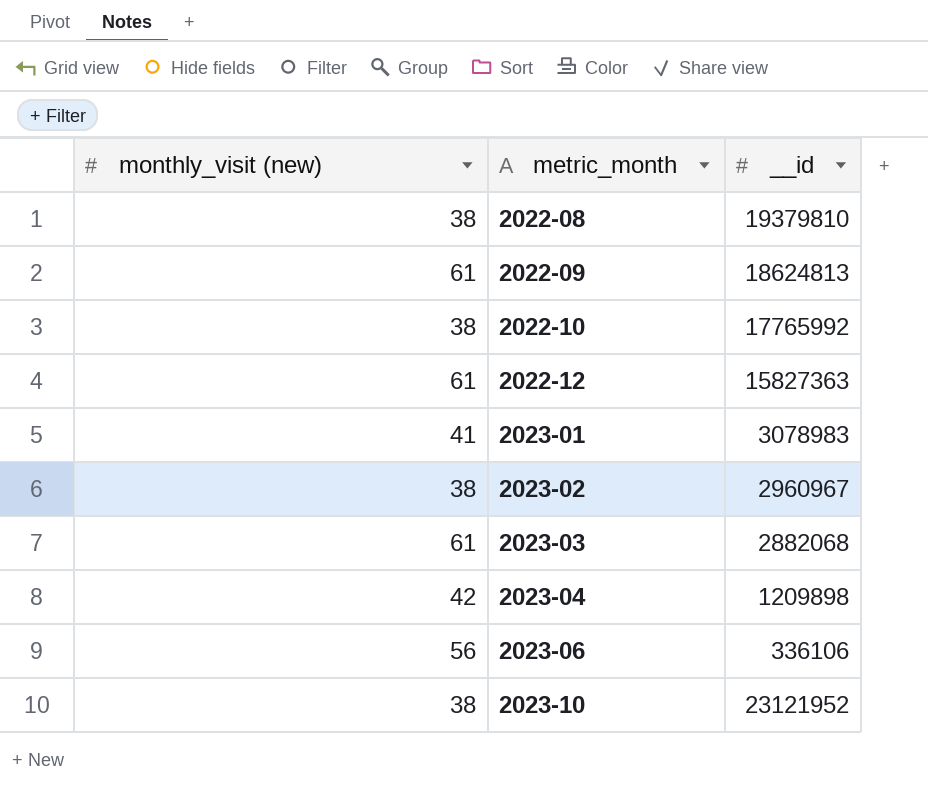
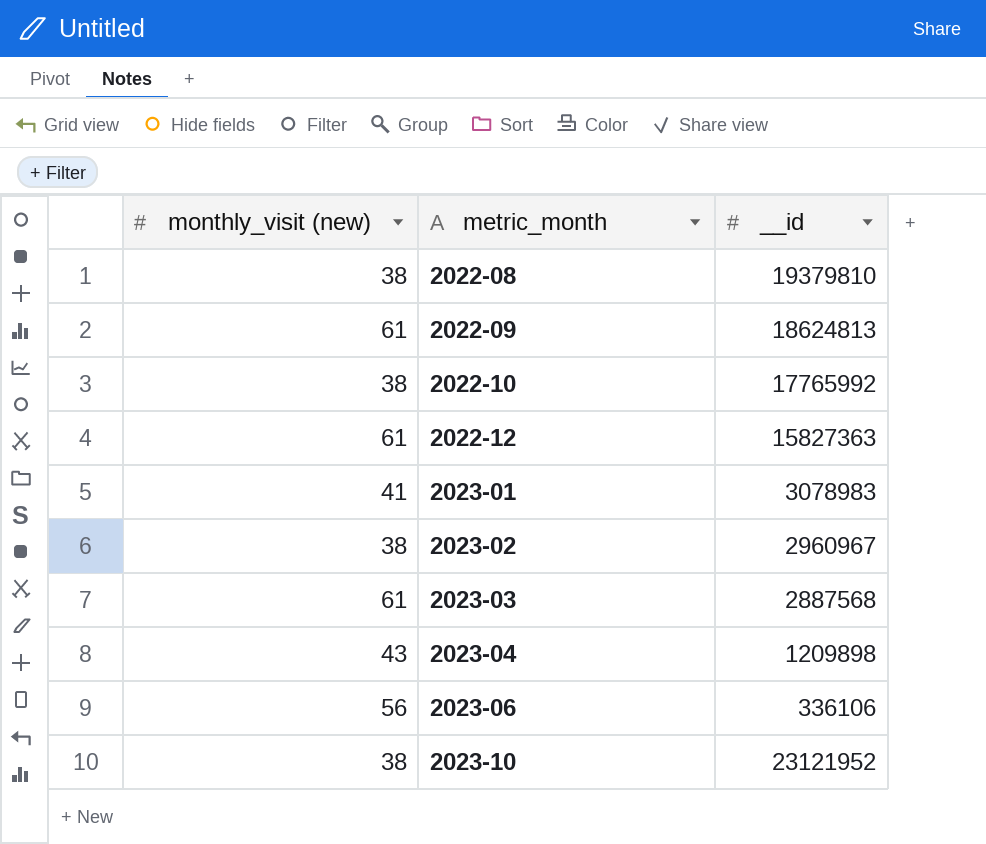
2023-03 | __id: 2882068 -> 2887568
2023-04 | monthly_visit (new): 42 -> 43

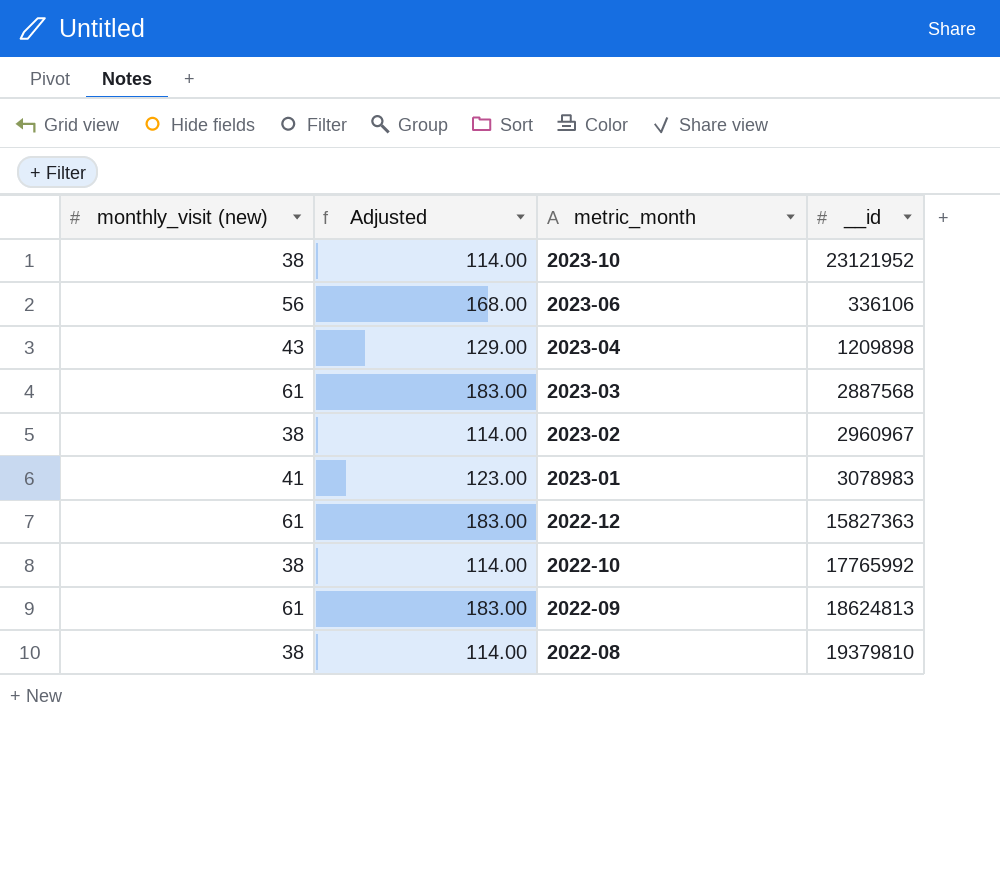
row order: metric_month ascending -> metric_month descending
column Adjusted | formula: none -> [monthly_visit (new)] * 3

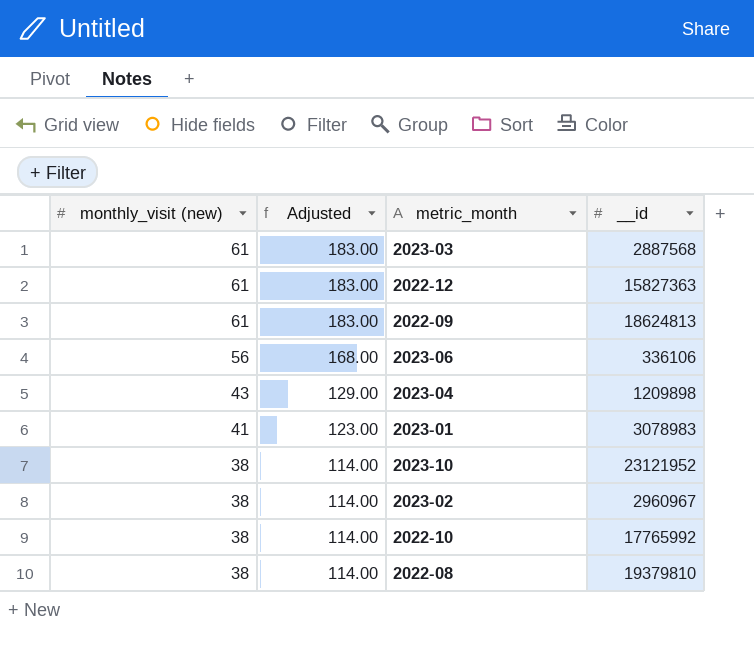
row order: metric_month descending -> monthly_visit (new) descending

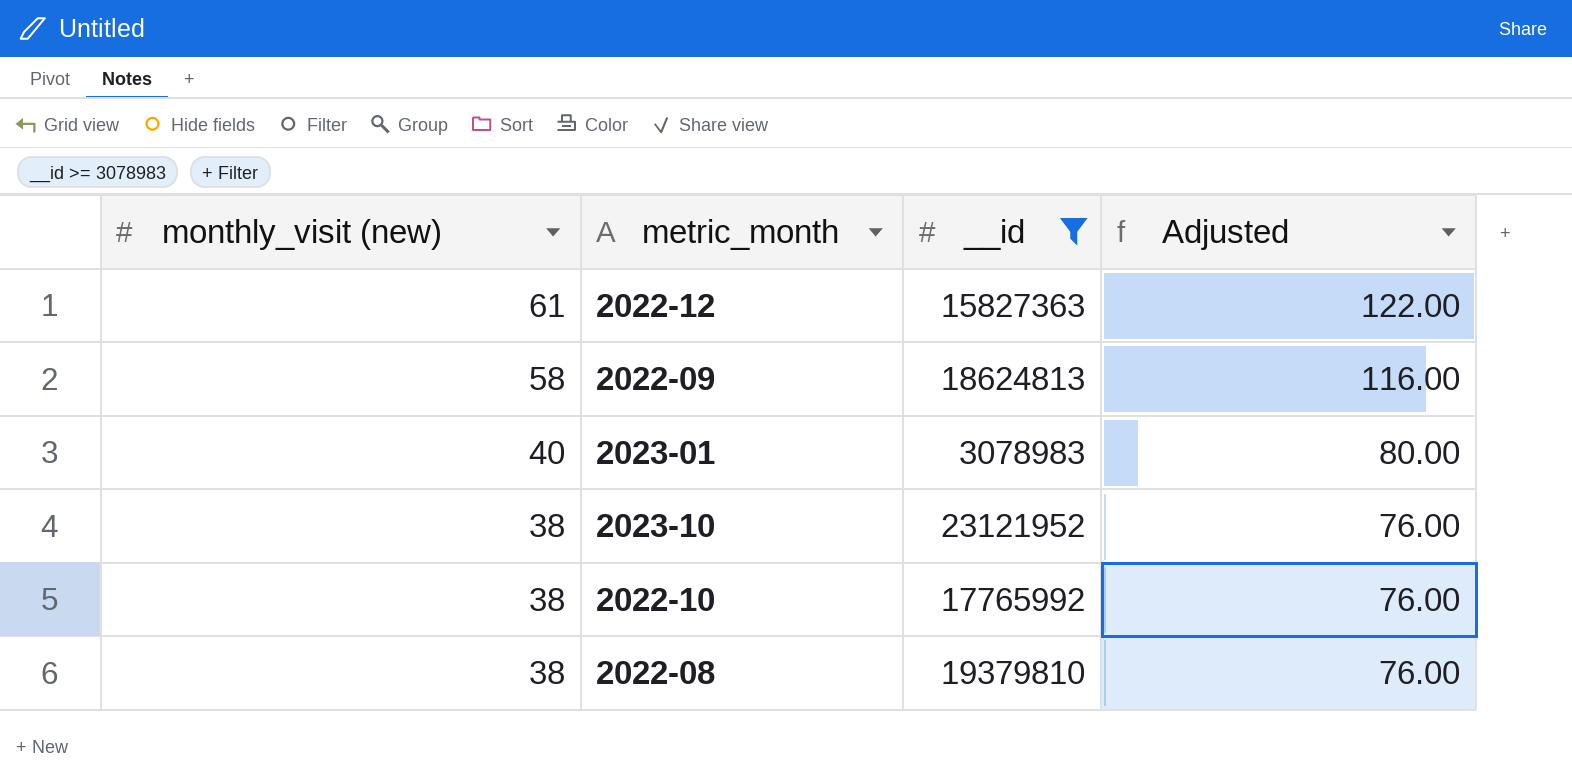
filter: none -> __id >= 3078983
column Adjusted | formula: [monthly_visit (new)] * 3 -> [monthly_visit (new)] * 2
column Adjusted | position: 2 -> 4
2022-09 | monthly_visit (new): 61 -> 58
2023-01 | monthly_visit (new): 41 -> 40

